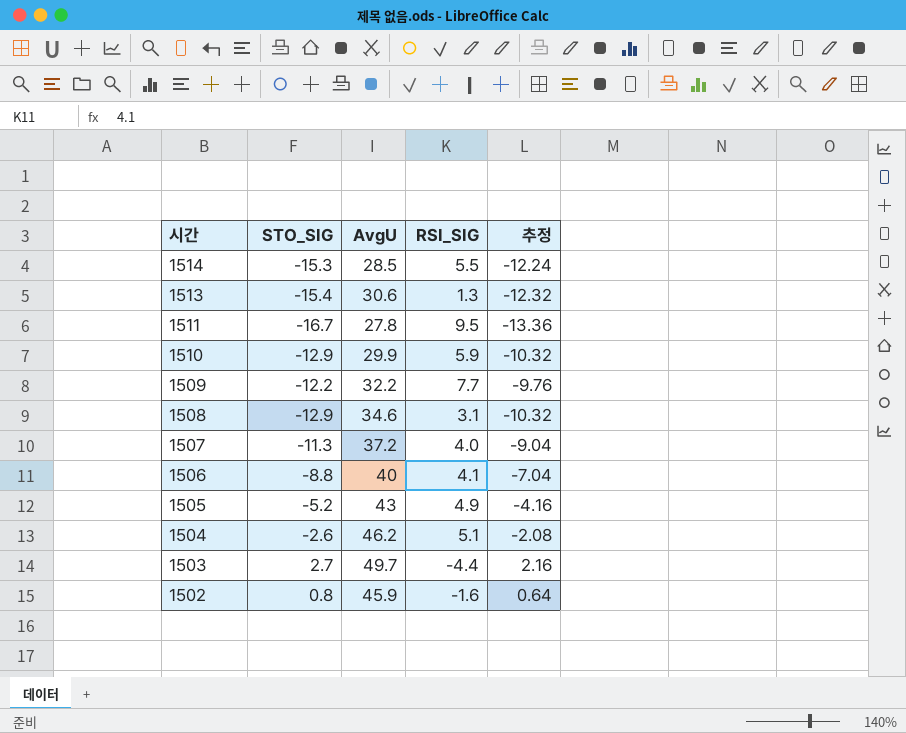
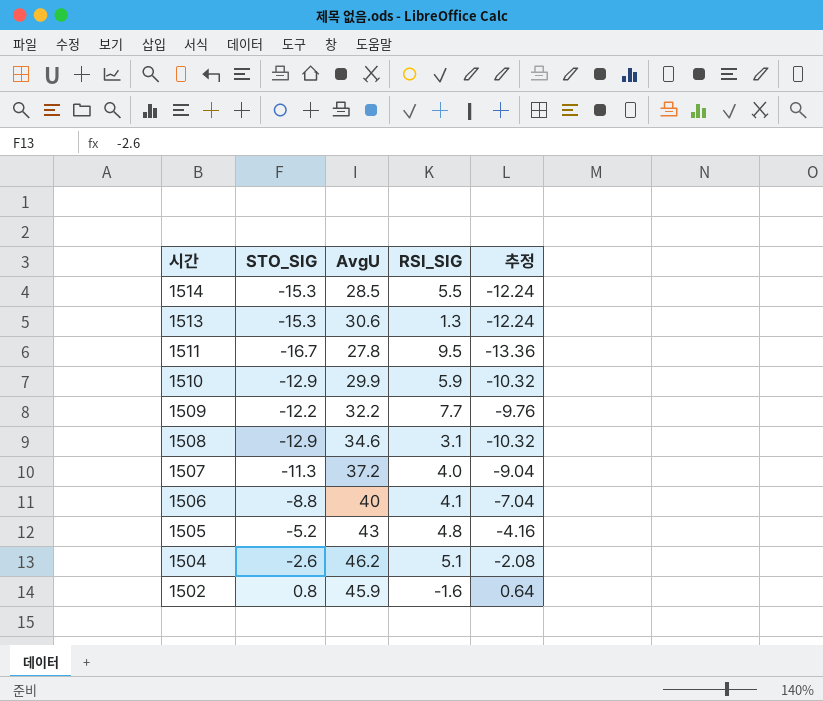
row 1503: 2.7 | 49.7 | -4.4 | 2.16 -> none
1513 | STO_SIG: -15.4 -> -15.3
1513 | 추정: -12.32 -> -12.24
1505 | RSI_SIG: 4.9 -> 4.8

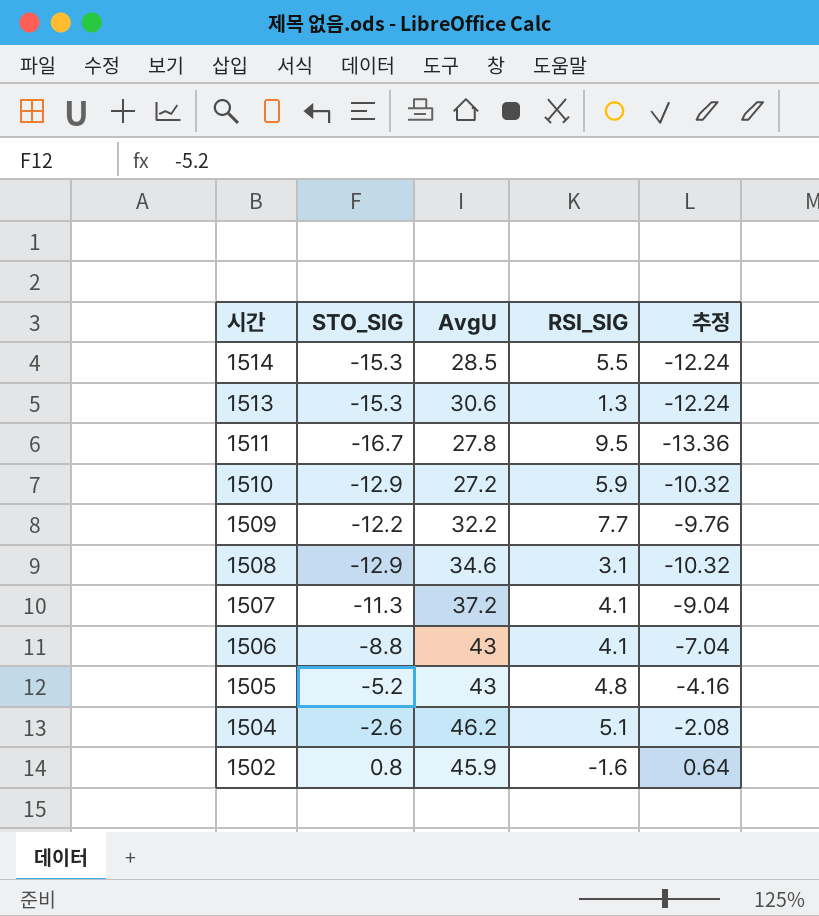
1510 | AvgU: 29.9 -> 27.2
1507 | RSI_SIG: 4.0 -> 4.1
1506 | AvgU: 40 -> 43

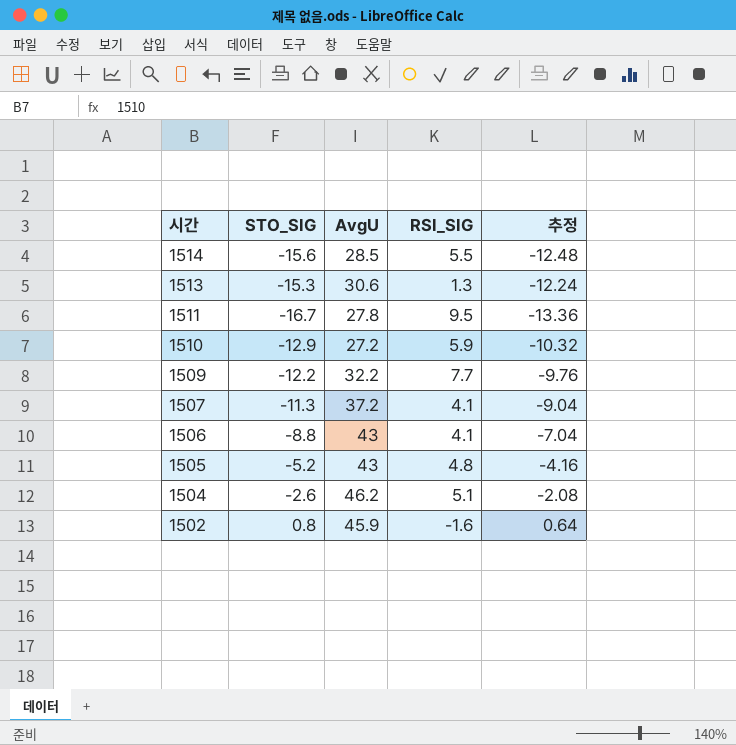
row 1508: -12.9 | 34.6 | 3.1 | -10.32 -> none
1514 | STO_SIG: -15.3 -> -15.6
1514 | 추정: -12.24 -> -12.48

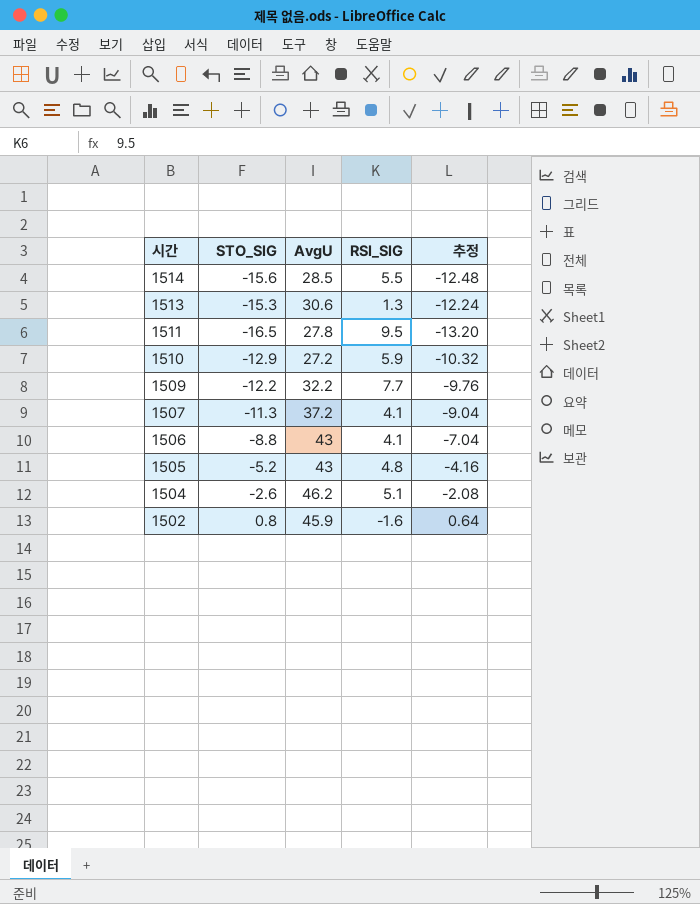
1511 | STO_SIG: -16.7 -> -16.5
1511 | 추정: -13.36 -> -13.20

